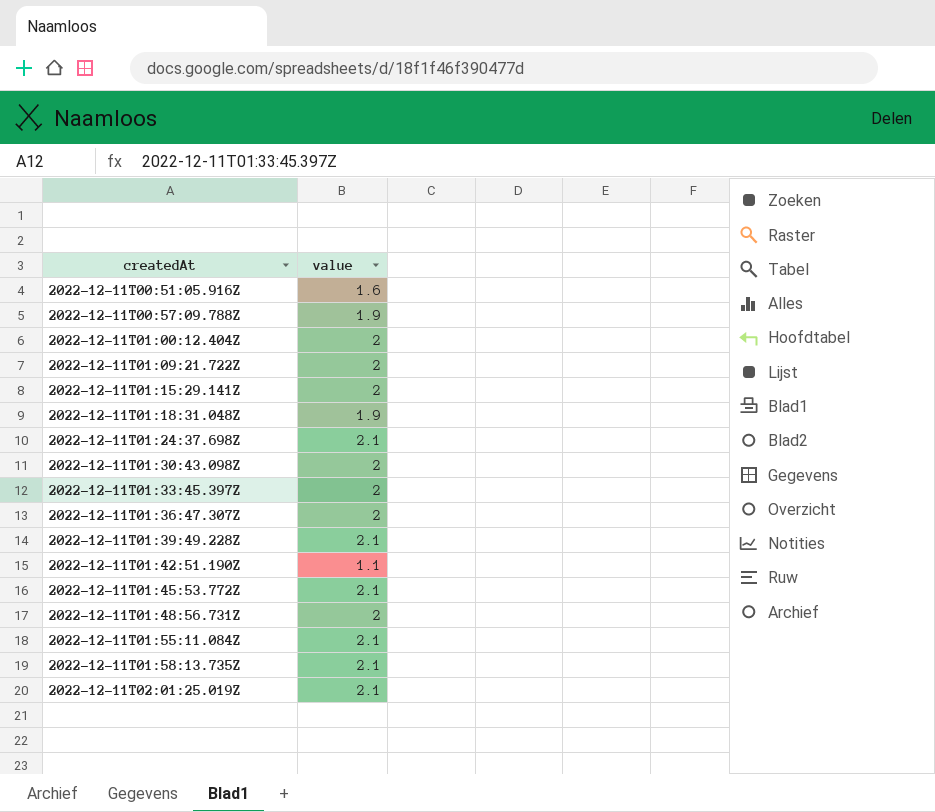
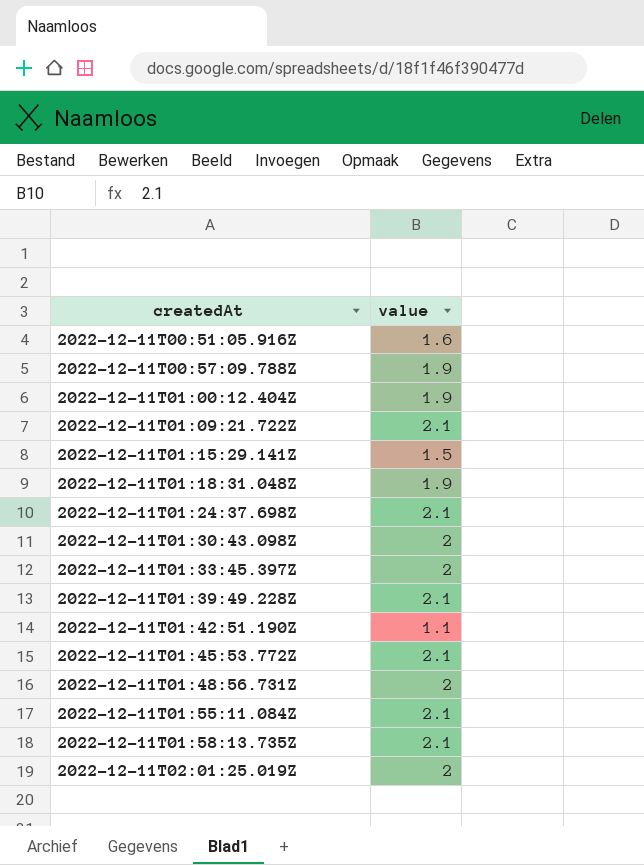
row 2022-12-11T01:36:47.307Z: 2 -> none
2022-12-11T01:00:12.404Z | value: 2 -> 1.9
2022-12-11T01:09:21.722Z | value: 2 -> 2.1
2022-12-11T01:15:29.141Z | value: 2 -> 1.5
2022-12-11T02:01:25.019Z | value: 2.1 -> 2

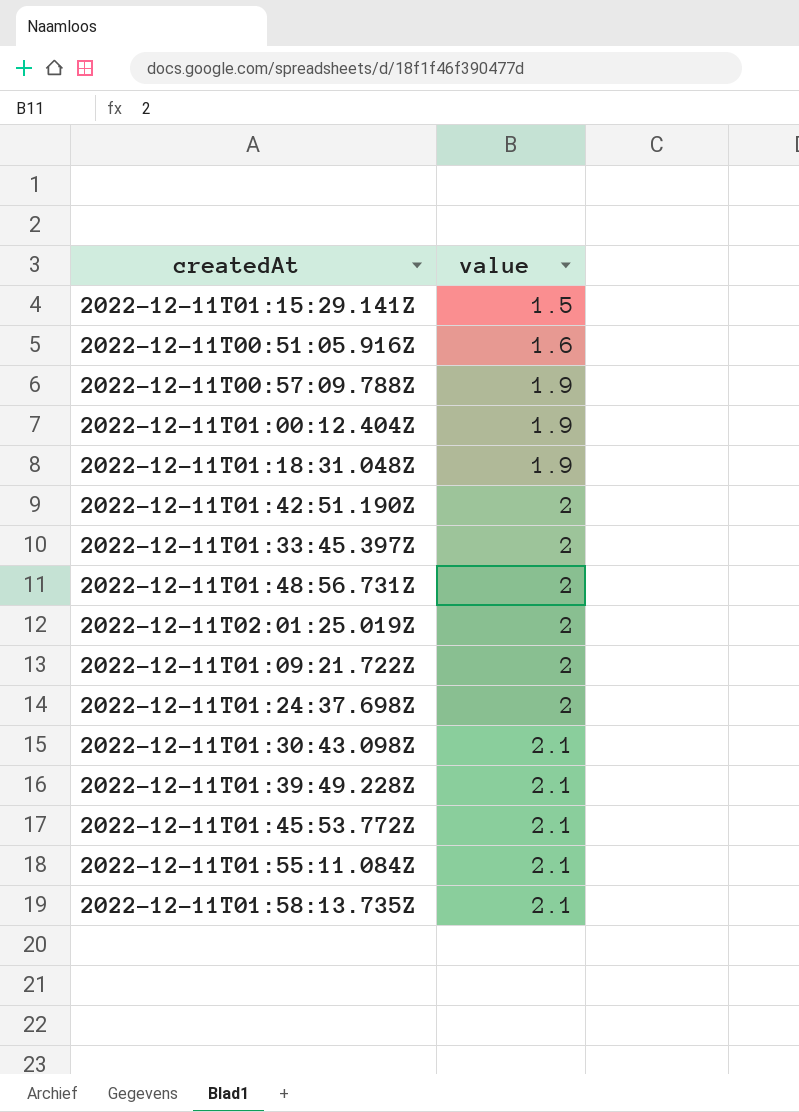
row order: createdAt ascending -> value ascending
2022-12-11T01:42:51.190Z | value: 1.1 -> 2
2022-12-11T01:09:21.722Z | value: 2.1 -> 2
2022-12-11T01:24:37.698Z | value: 2.1 -> 2
2022-12-11T01:30:43.098Z | value: 2 -> 2.1

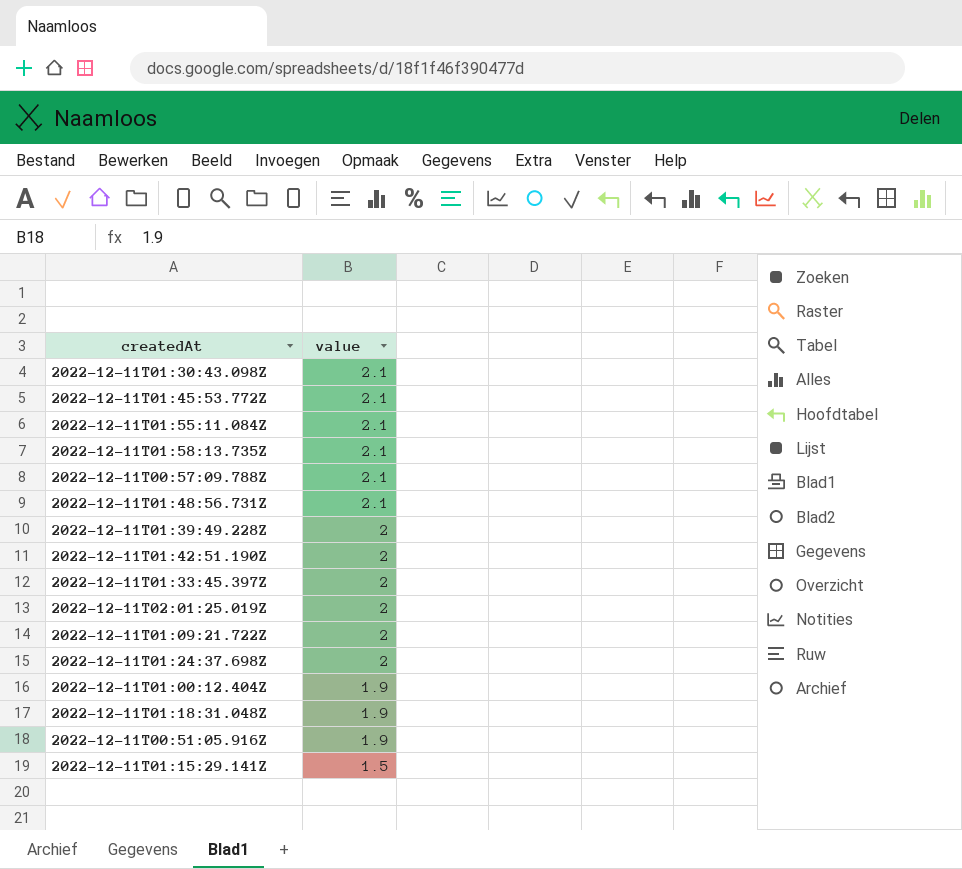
row order: value ascending -> value descending
2022-12-11T00:57:09.788Z | value: 1.9 -> 2.1
2022-12-11T01:48:56.731Z | value: 2 -> 2.1
2022-12-11T01:39:49.228Z | value: 2.1 -> 2
2022-12-11T00:51:05.916Z | value: 1.6 -> 1.9

